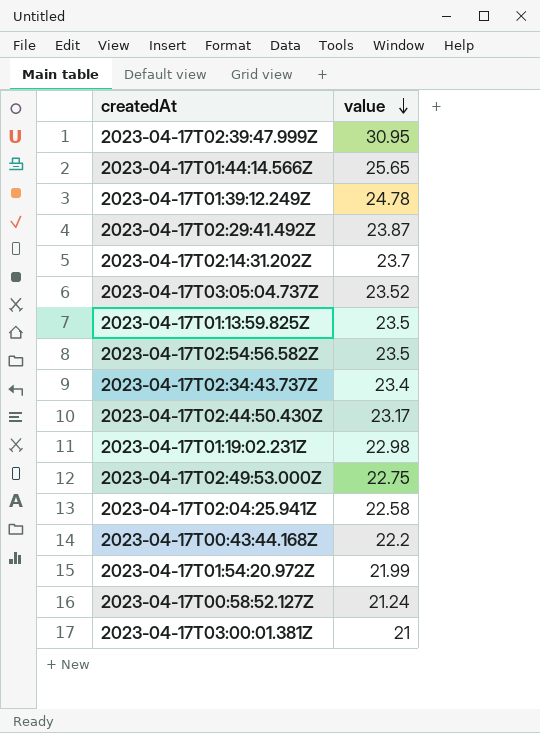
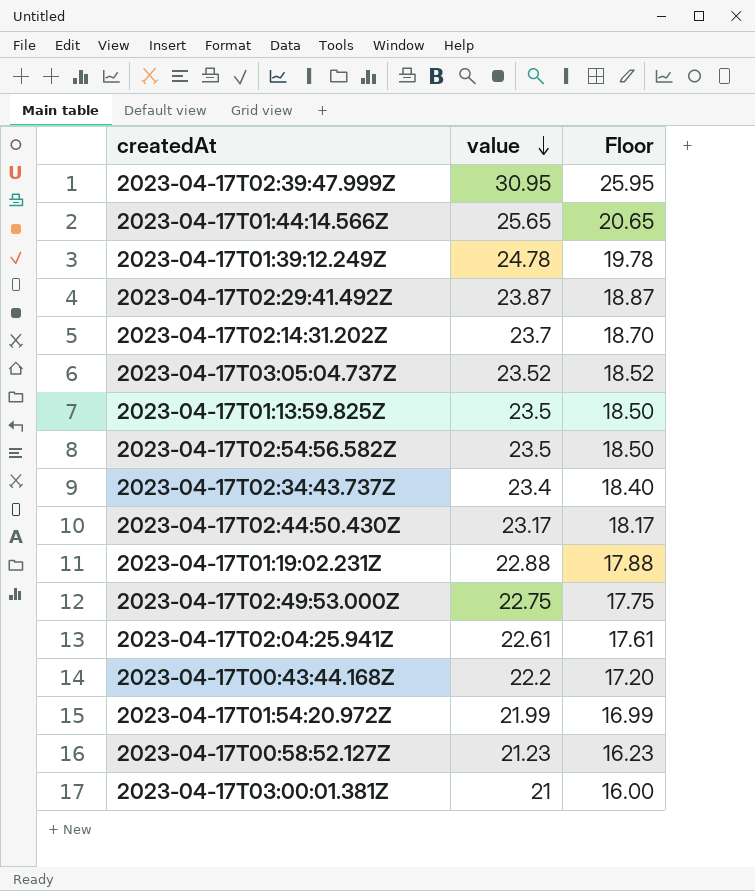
column Floor | formula: none -> [value] - 5
2023-04-17T01:19:02.231Z | value: 22.98 -> 22.88
2023-04-17T02:04:25.941Z | value: 22.58 -> 22.61
2023-04-17T00:58:52.127Z | value: 21.24 -> 21.23

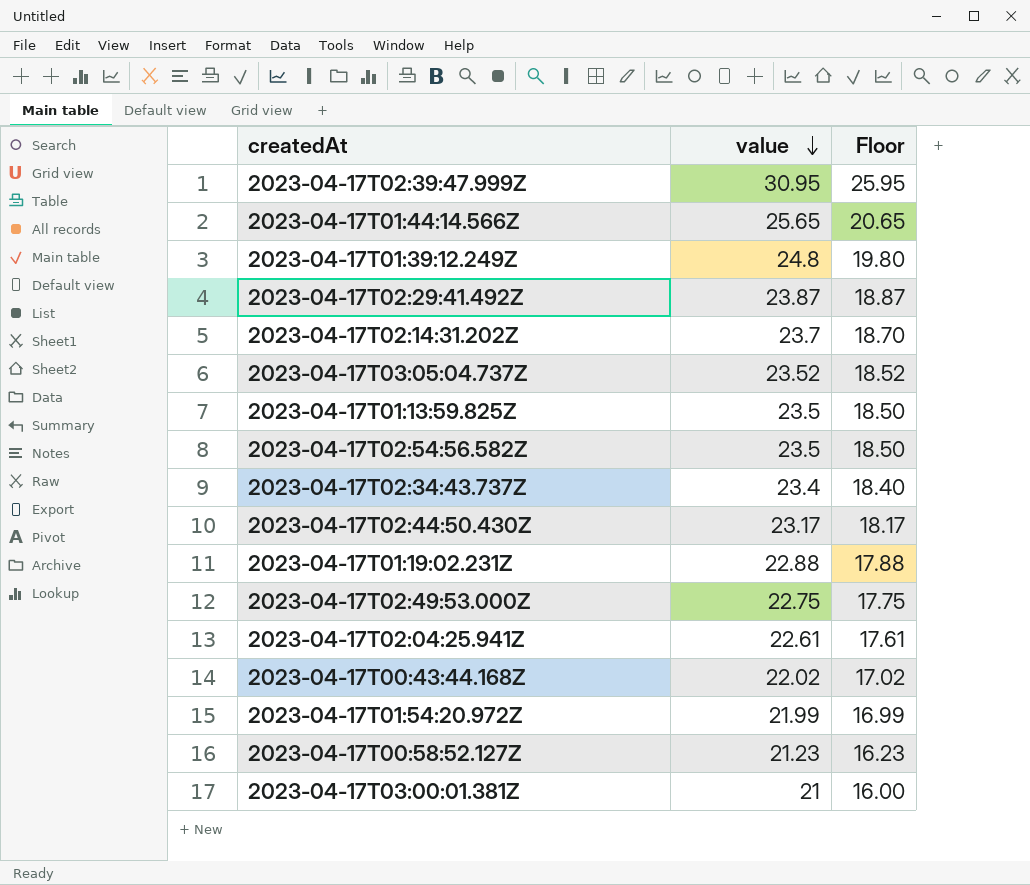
2023-04-17T01:39:12.249Z | value: 24.78 -> 24.8
2023-04-17T01:39:12.249Z | Floor: 19.78 -> 19.80
2023-04-17T00:43:44.168Z | value: 22.2 -> 22.02
2023-04-17T00:43:44.168Z | Floor: 17.20 -> 17.02

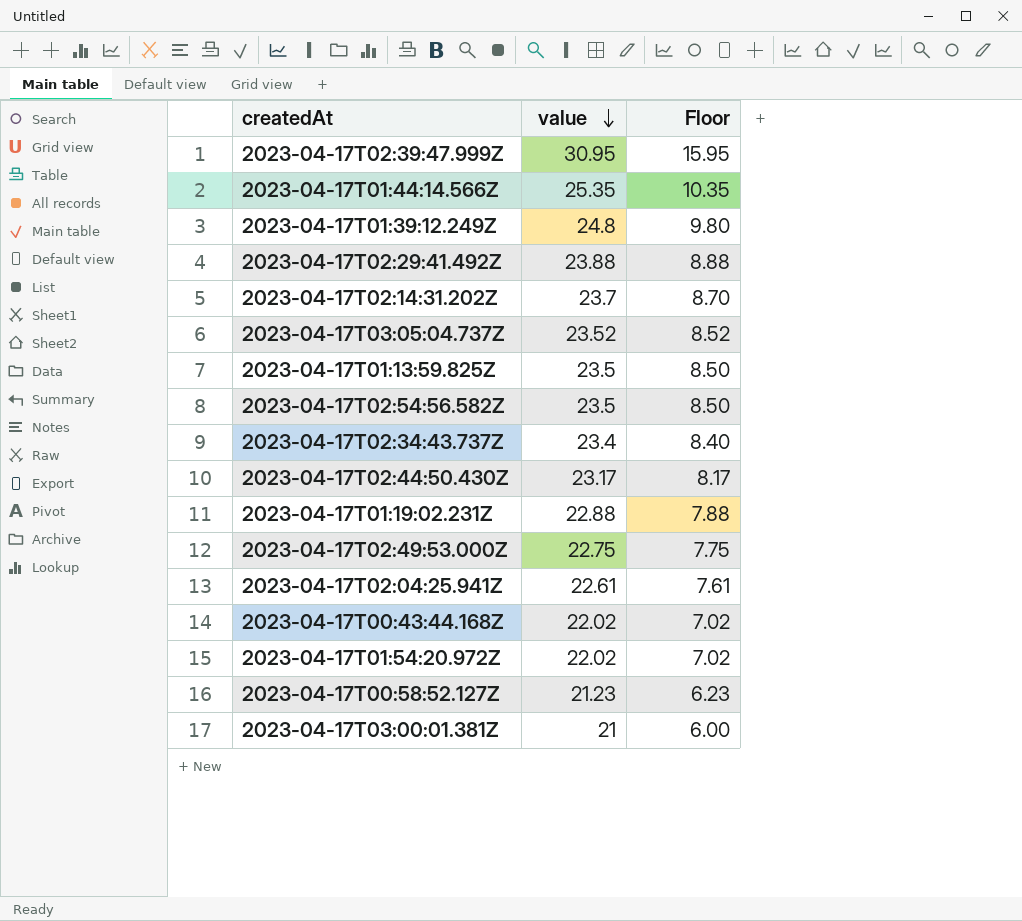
column Floor | formula: [value] - 5 -> [value] - 15
2023-04-17T01:44:14.566Z | value: 25.65 -> 25.35
2023-04-17T02:29:41.492Z | value: 23.87 -> 23.88
2023-04-17T01:54:20.972Z | value: 21.99 -> 22.02

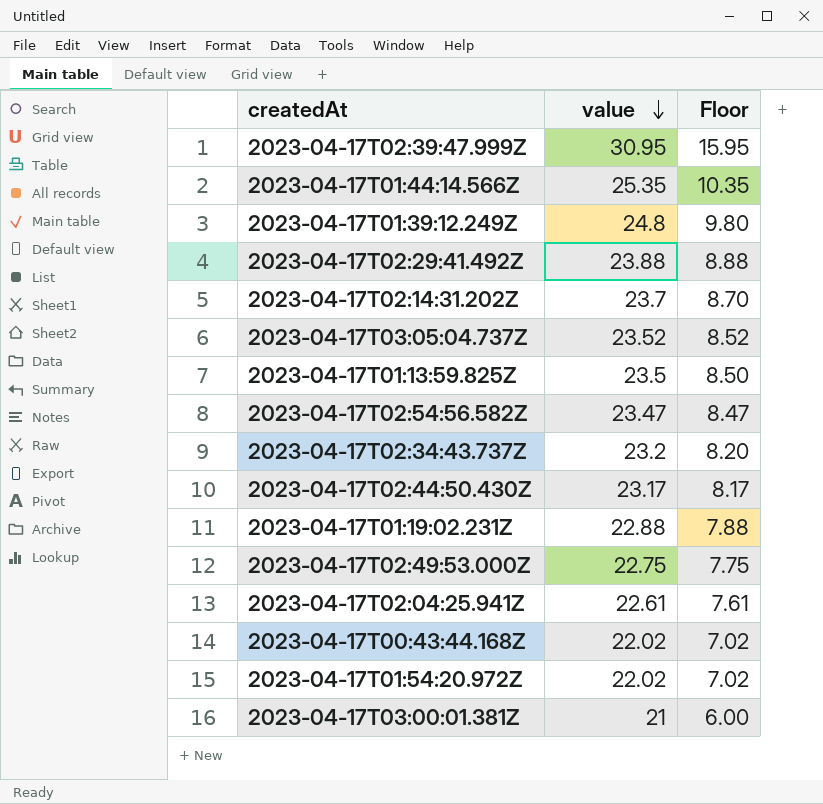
row 2023-04-17T00:58:52.127Z: 21.23 | 6.23 -> none
2023-04-17T02:54:56.582Z | value: 23.5 -> 23.47
2023-04-17T02:54:56.582Z | Floor: 8.50 -> 8.47
2023-04-17T02:34:43.737Z | value: 23.4 -> 23.2
2023-04-17T02:34:43.737Z | Floor: 8.40 -> 8.20

